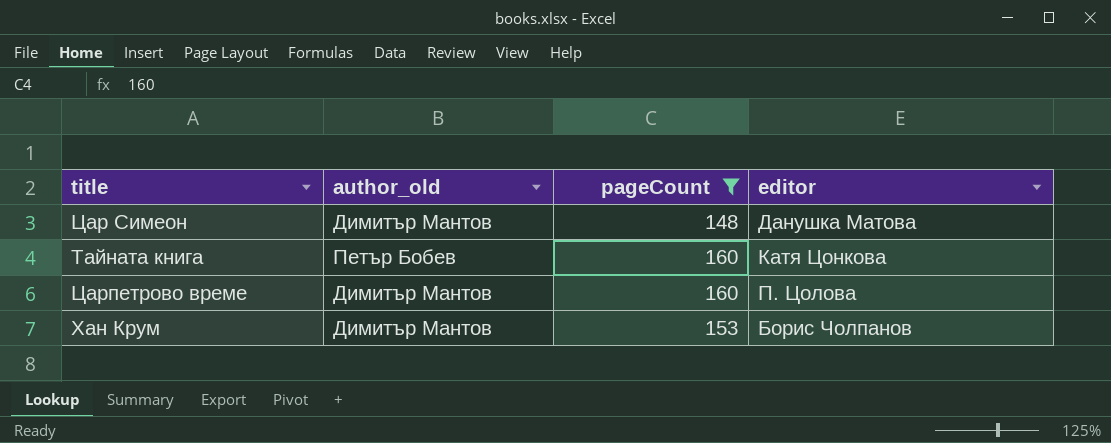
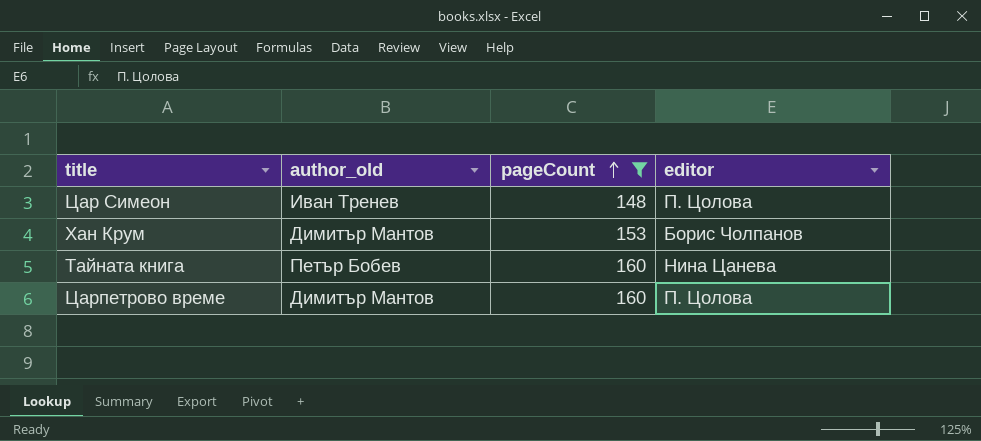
row order: none -> pageCount ascending
Цар Симеон | author_old: Димитър Мантов -> Иван Тренев
Цар Симеон | editor: Данушка Матова -> П. Цолова
Тайната книга | editor: Катя Цонкова -> Нина Цанева

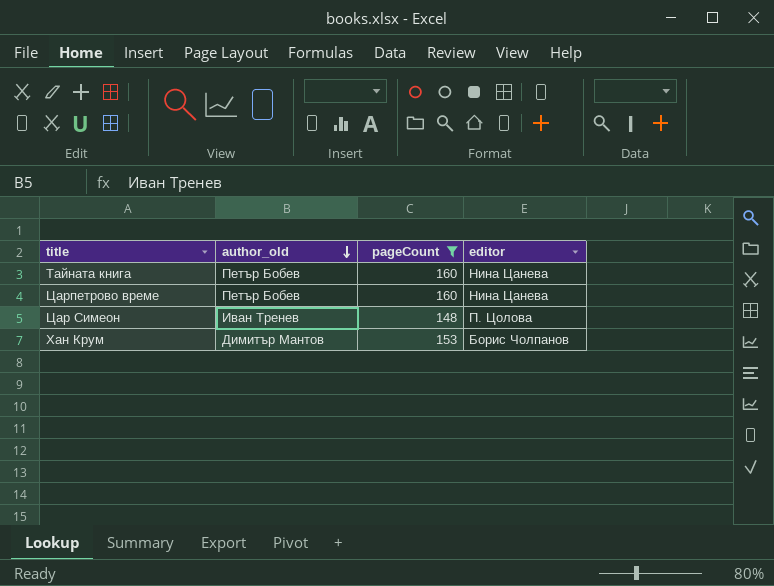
row order: pageCount ascending -> author_old descending
Царпетрово време | author_old: Димитър Мантов -> Петър Бобев
Царпетрово време | editor: П. Цолова -> Нина Цанева

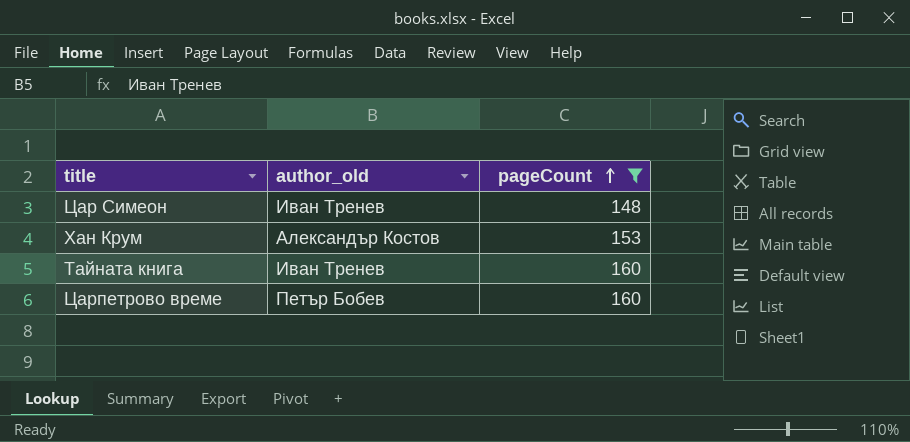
row order: author_old descending -> pageCount ascending
column editor | position: 4 -> none
Хан Крум | author_old: Димитър Мантов -> Александър Костов
Тайната книга | author_old: Петър Бобев -> Иван Тренев

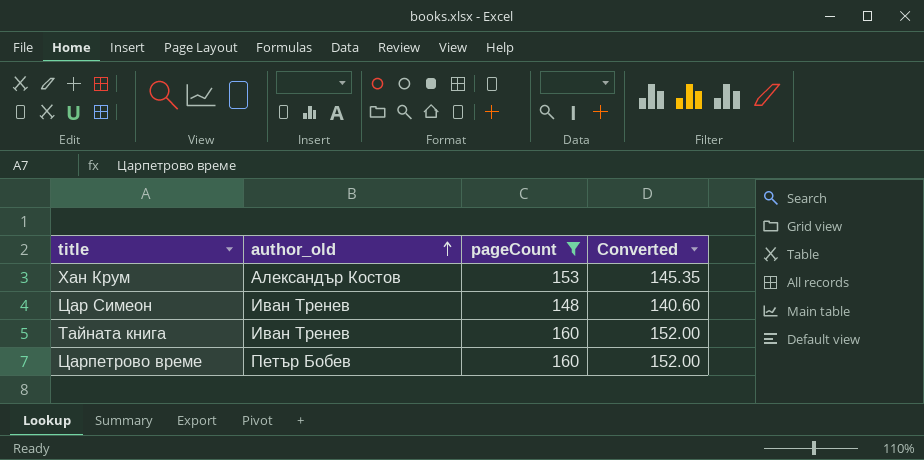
row order: pageCount ascending -> author_old ascending
column Converted | formula: none -> [pageCount] * 0.95

